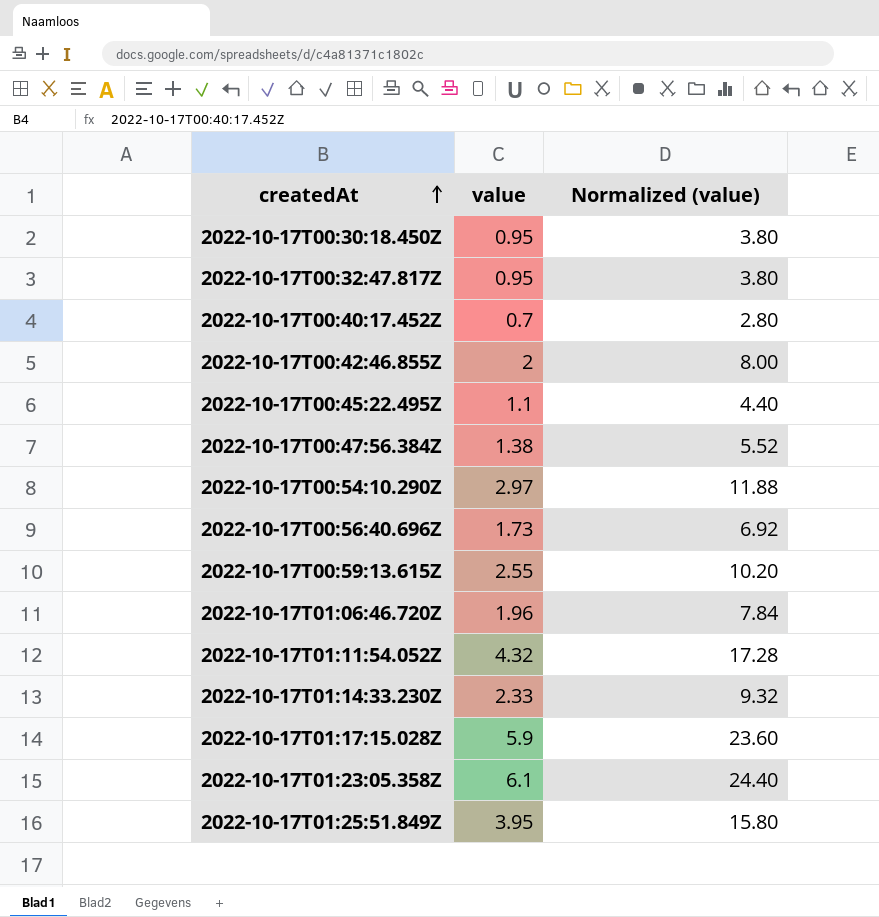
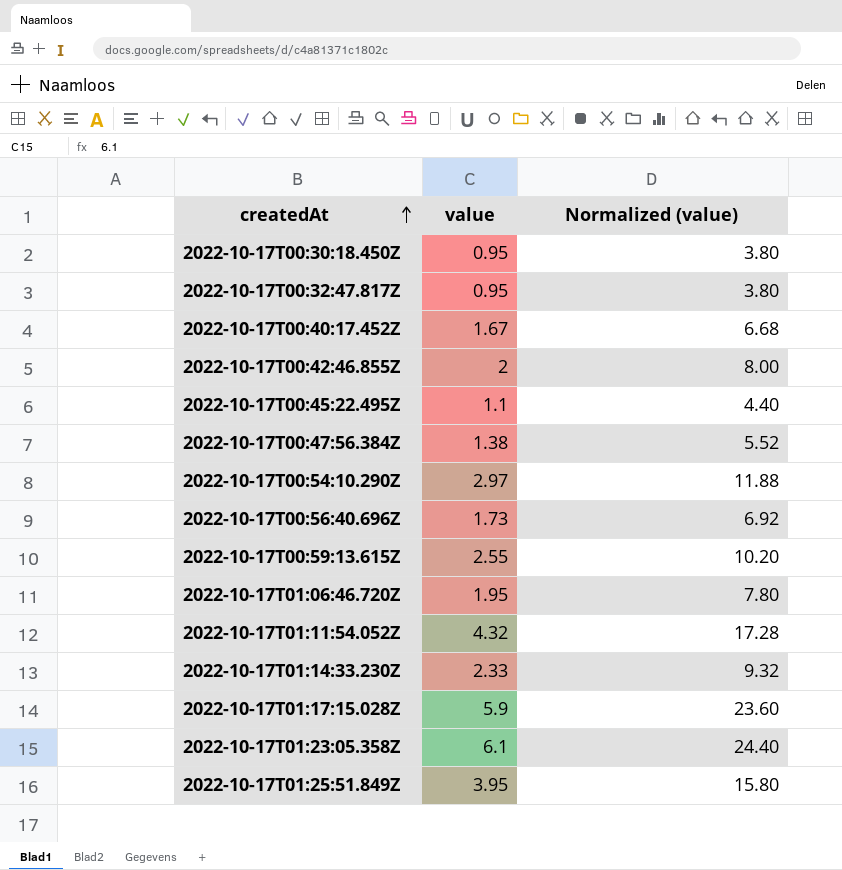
2022-10-17T00:40:17.452Z | value: 0.7 -> 1.67
2022-10-17T00:40:17.452Z | Normalized (value): 2.80 -> 6.68
2022-10-17T01:06:46.720Z | value: 1.96 -> 1.95
2022-10-17T01:06:46.720Z | Normalized (value): 7.84 -> 7.80

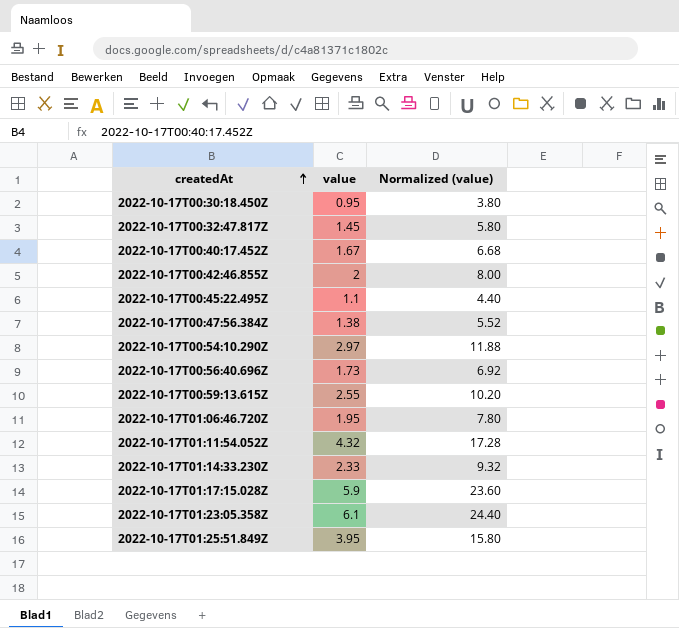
2022-10-17T00:32:47.817Z | value: 0.95 -> 1.45
2022-10-17T00:32:47.817Z | Normalized (value): 3.80 -> 5.80

